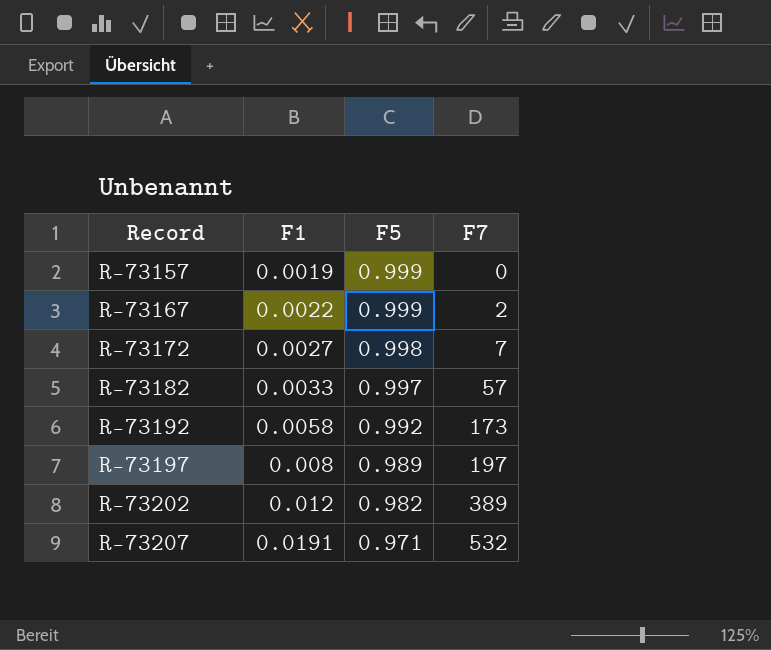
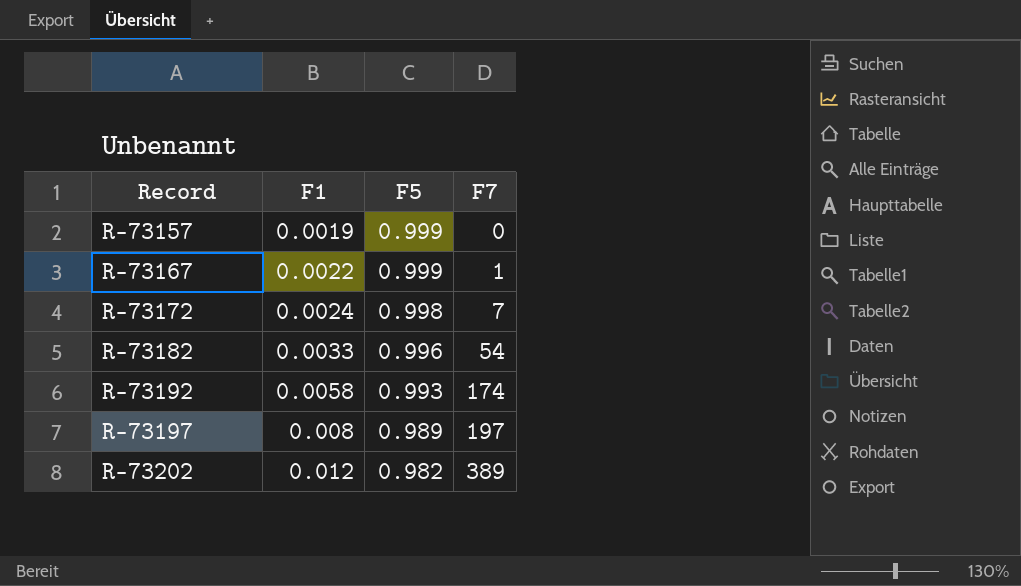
row R-73207: 0.0191 | 0.971 | 532 -> none
R-73167 | F7: 2 -> 1
R-73172 | F1: 0.0027 -> 0.0024
R-73182 | F5: 0.997 -> 0.996
R-73182 | F7: 57 -> 54
R-73192 | F5: 0.992 -> 0.993
R-73192 | F7: 173 -> 174

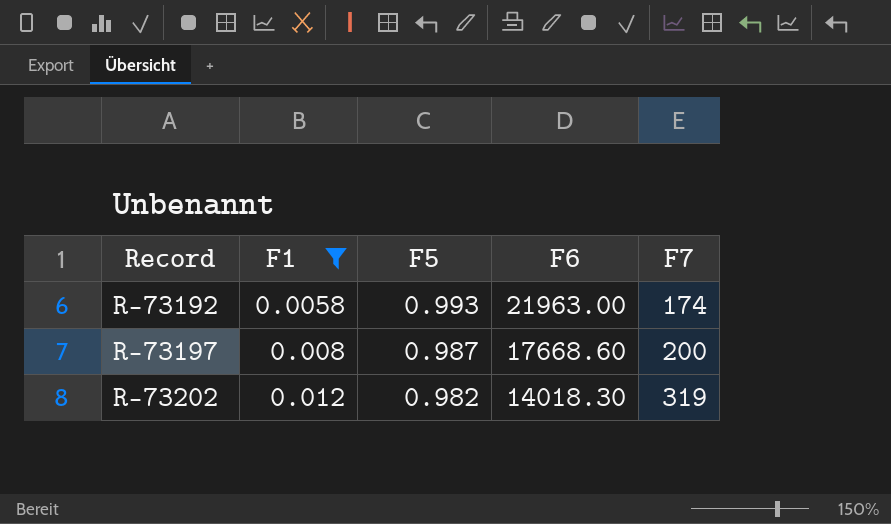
filter: none -> F1 >= 0.0058
column F6 | position: none -> 4
R-73197 | F5: 0.989 -> 0.987
R-73197 | F7: 197 -> 200
R-73202 | F7: 389 -> 319

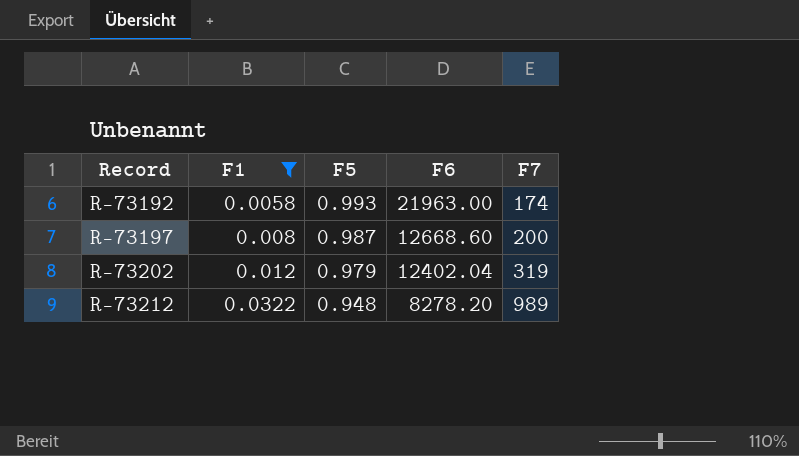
R-73197 | F6: 17668.60 -> 12668.60
R-73202 | F5: 0.982 -> 0.979
R-73202 | F6: 14018.30 -> 12402.04
row R-73212: none -> 0.0322 | 0.948 | 8278.20 | 989

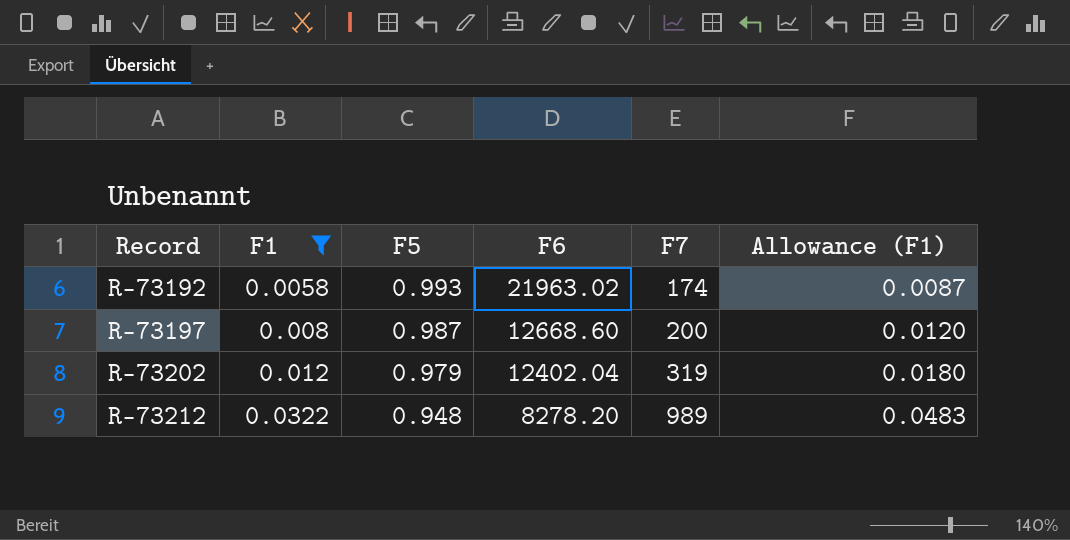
column Allowance (F1) | formula: none -> [F1] * 1.5
R-73192 | F6: 21963.00 -> 21963.02

